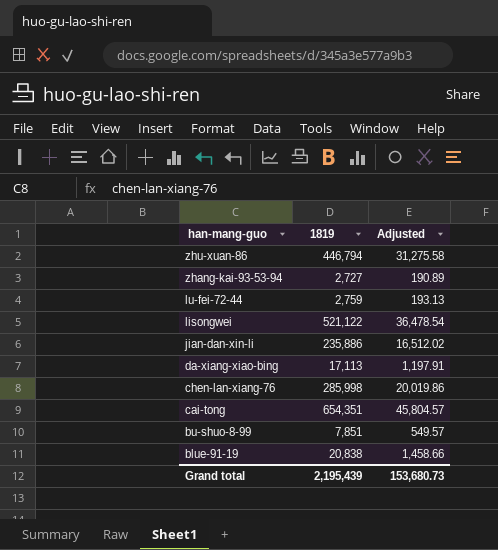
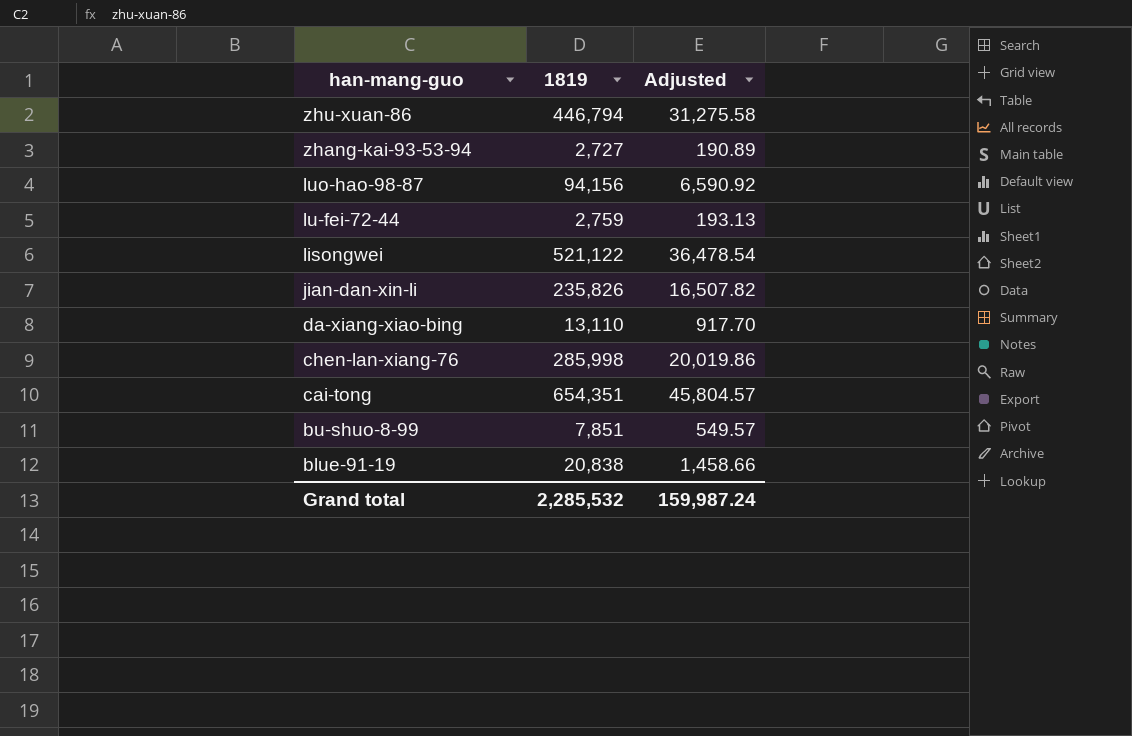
row luo-hao-98-87: none -> 94,156 | 6,590.92
jian-dan-xin-li | 1819: 235,886 -> 235,826
jian-dan-xin-li | Adjusted: 16,512.02 -> 16,507.82
da-xiang-xiao-bing | 1819: 17,113 -> 13,110
da-xiang-xiao-bing | Adjusted: 1,197.91 -> 917.70
Grand total | 1819: 2,195,439 -> 2,285,532
Grand total | Adjusted: 153,680.73 -> 159,987.24

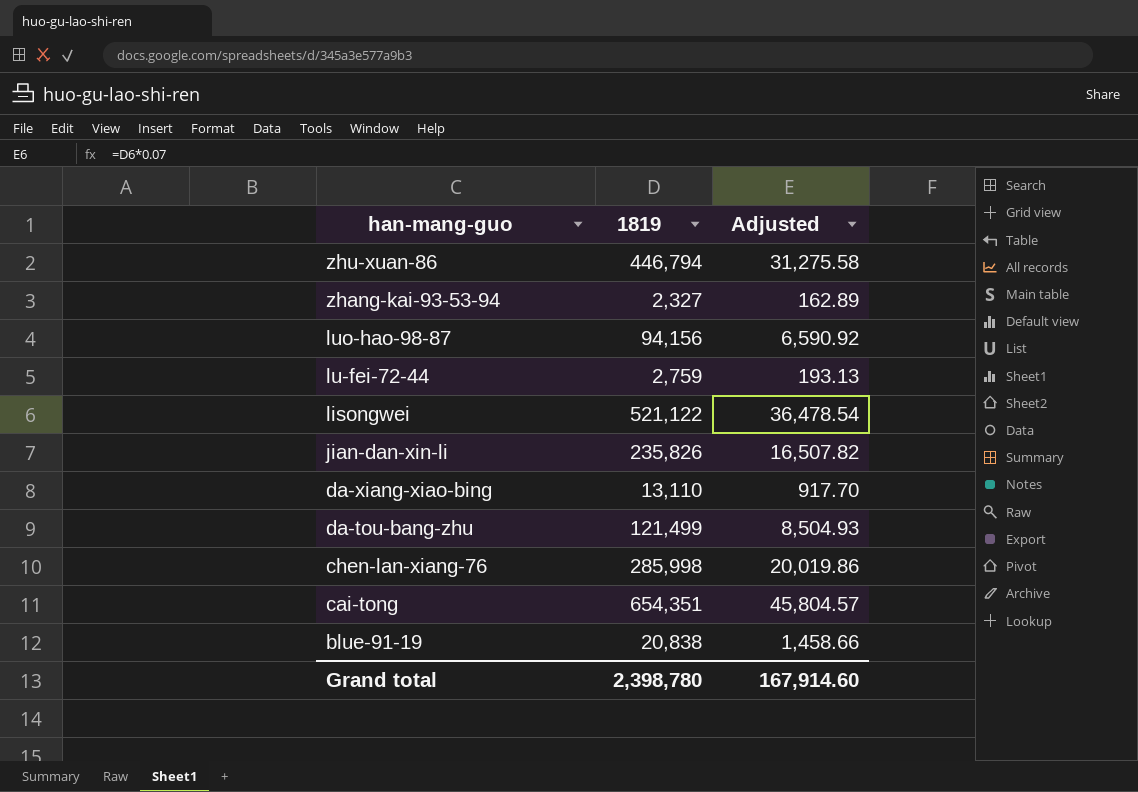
row bu-shuo-8-99: 7,851 | 549.57 -> none
zhang-kai-93-53-94 | 1819: 2,727 -> 2,327
zhang-kai-93-53-94 | Adjusted: 190.89 -> 162.89
row da-tou-bang-zhu: none -> 121,499 | 8,504.93
Grand total | 1819: 2,285,532 -> 2,398,780
Grand total | Adjusted: 159,987.24 -> 167,914.60

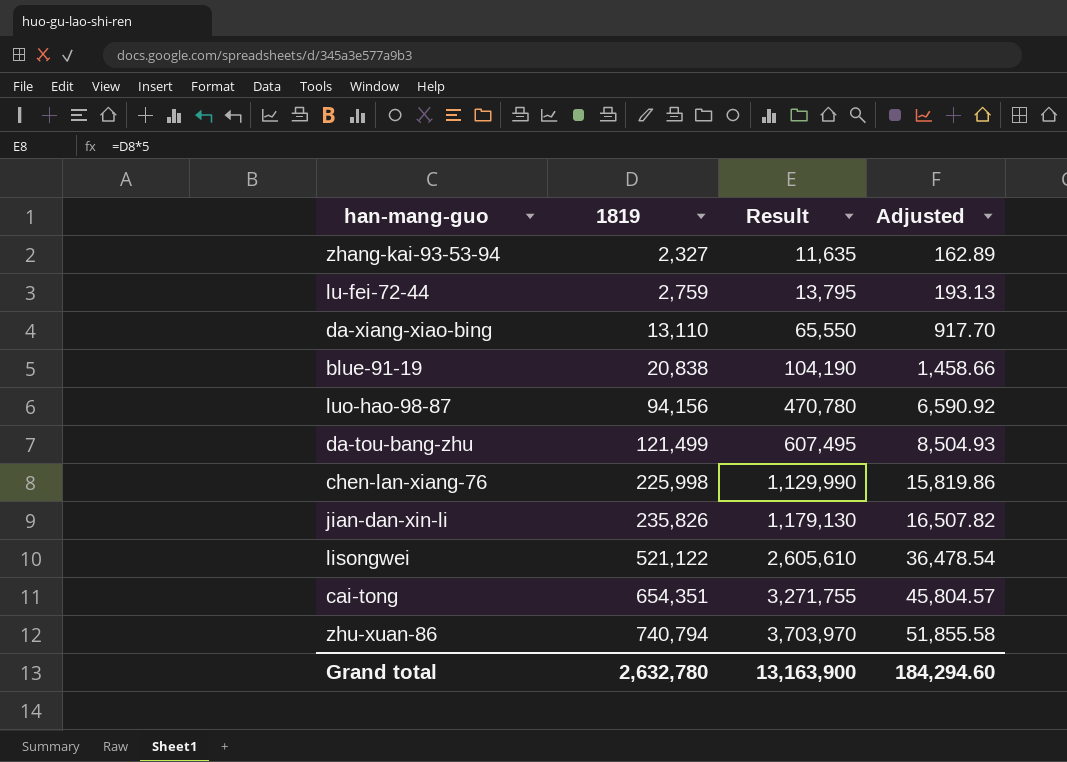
row order: han-mang-guo descending -> 1819 ascending
column Result | formula: none -> [1819] * 5
chen-lan-xiang-76 | 1819: 285,998 -> 225,998
chen-lan-xiang-76 | Adjusted: 20,019.86 -> 15,819.86
zhu-xuan-86 | 1819: 446,794 -> 740,794
zhu-xuan-86 | Adjusted: 31,275.58 -> 51,855.58
Grand total | 1819: 2,398,780 -> 2,632,780
Grand total | Adjusted: 167,914.60 -> 184,294.60

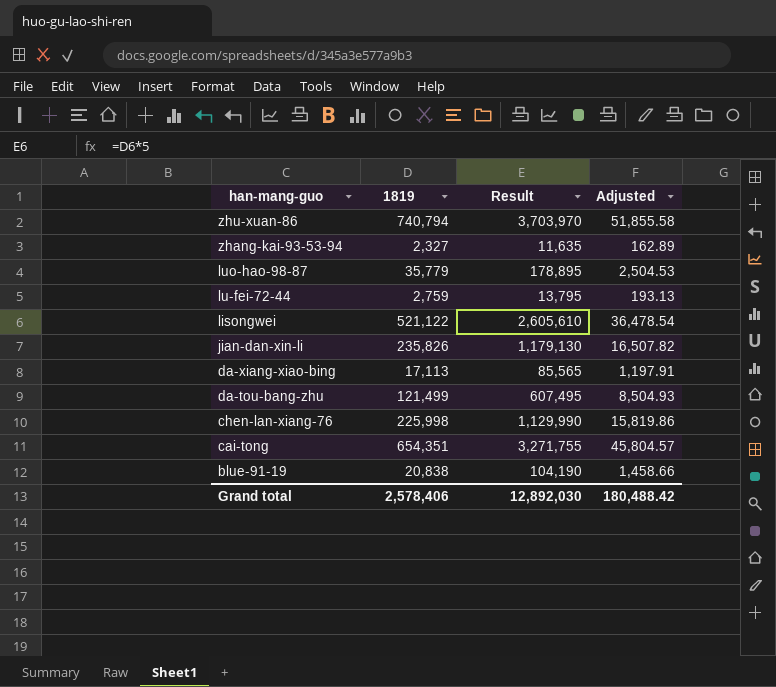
row order: 1819 ascending -> han-mang-guo descending
luo-hao-98-87 | 1819: 94,156 -> 35,779
luo-hao-98-87 | Result: 470,780 -> 178,895
luo-hao-98-87 | Adjusted: 6,590.92 -> 2,504.53
da-xiang-xiao-bing | 1819: 13,110 -> 17,113
da-xiang-xiao-bing | Result: 65,550 -> 85,565
da-xiang-xiao-bing | Adjusted: 917.70 -> 1,197.91
Grand total | 1819: 2,632,780 -> 2,578,406
Grand total | Result: 13,163,900 -> 12,892,030
Grand total | Adjusted: 184,294.60 -> 180,488.42

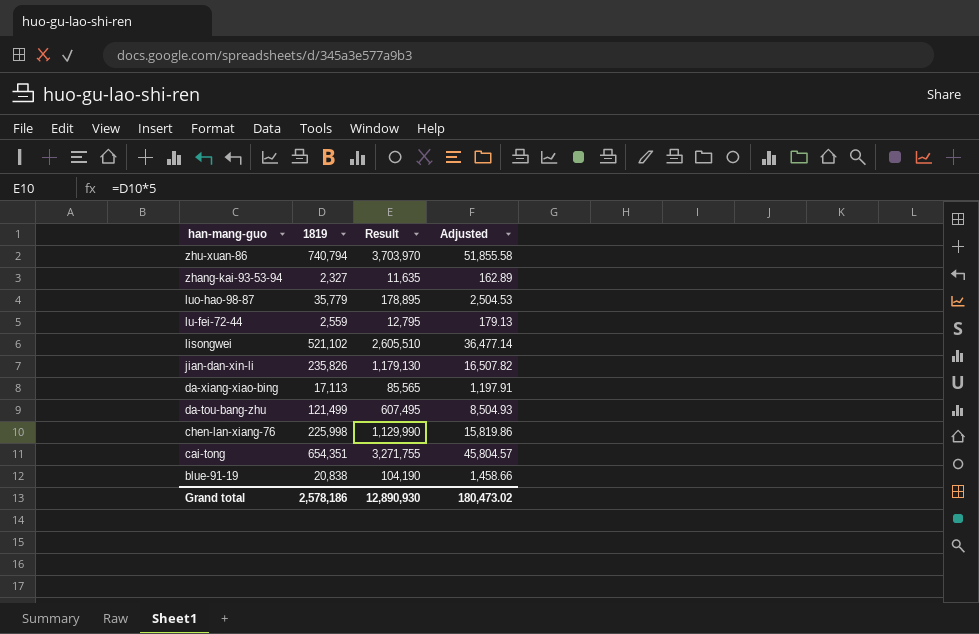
lu-fei-72-44 | 1819: 2,759 -> 2,559
lu-fei-72-44 | Result: 13,795 -> 12,795
lu-fei-72-44 | Adjusted: 193.13 -> 179.13
lisongwei | 1819: 521,122 -> 521,102
lisongwei | Result: 2,605,610 -> 2,605,510
lisongwei | Adjusted: 36,478.54 -> 36,477.14
Grand total | 1819: 2,578,406 -> 2,578,186
Grand total | Result: 12,892,030 -> 12,890,930
Grand total | Adjusted: 180,488.42 -> 180,473.02

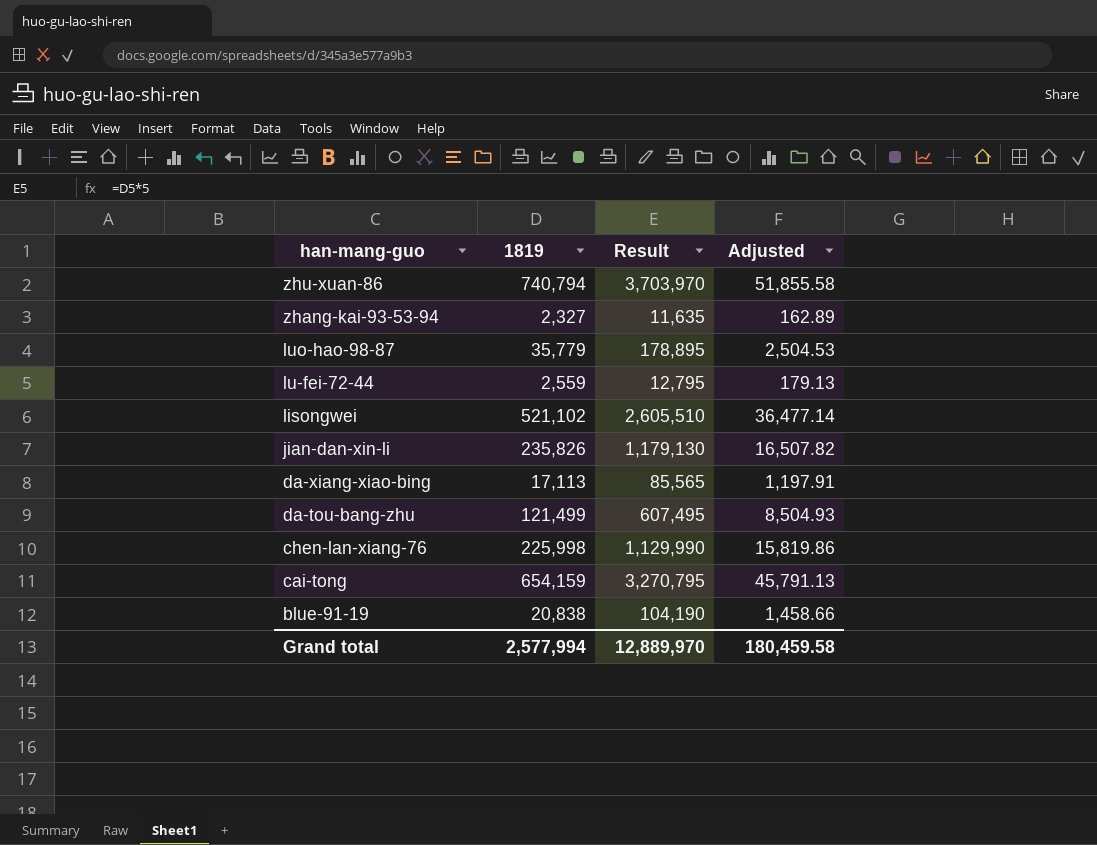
cai-tong | 1819: 654,351 -> 654,159
cai-tong | Result: 3,271,755 -> 3,270,795
cai-tong | Adjusted: 45,804.57 -> 45,791.13
Grand total | 1819: 2,578,186 -> 2,577,994
Grand total | Result: 12,890,930 -> 12,889,970
Grand total | Adjusted: 180,473.02 -> 180,459.58

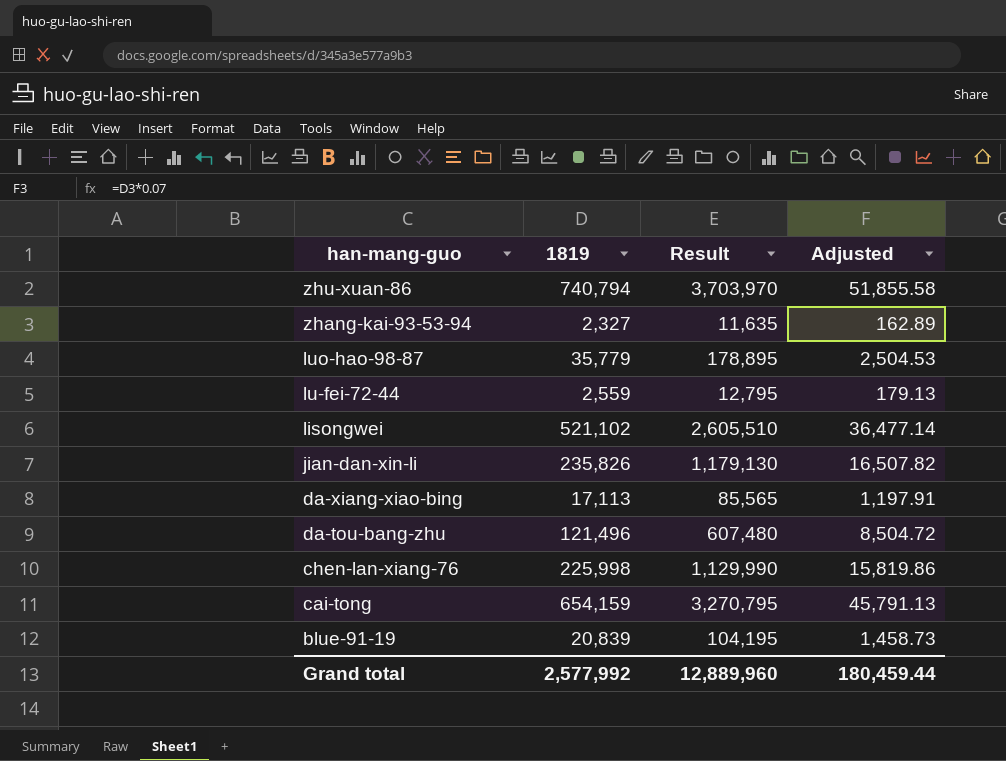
da-tou-bang-zhu | 1819: 121,499 -> 121,496
da-tou-bang-zhu | Result: 607,495 -> 607,480
da-tou-bang-zhu | Adjusted: 8,504.93 -> 8,504.72
blue-91-19 | 1819: 20,838 -> 20,839
blue-91-19 | Result: 104,190 -> 104,195
blue-91-19 | Adjusted: 1,458.66 -> 1,458.73
Grand total | 1819: 2,577,994 -> 2,577,992
Grand total | Result: 12,889,970 -> 12,889,960
Grand total | Adjusted: 180,459.58 -> 180,459.44

